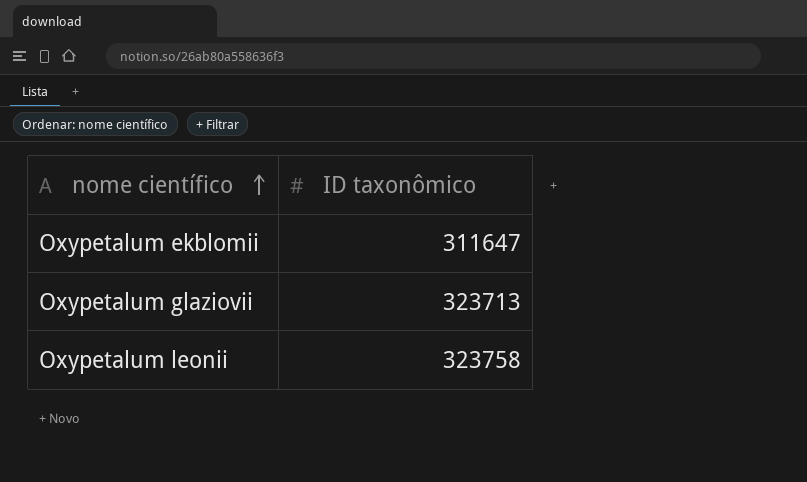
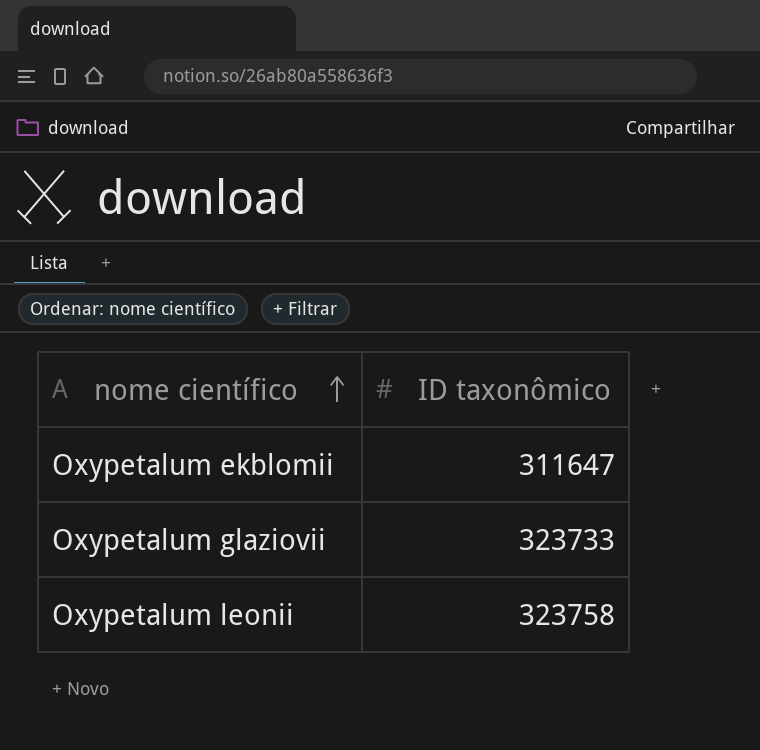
Oxypetalum glaziovii | ID taxonômico: 323713 -> 323733

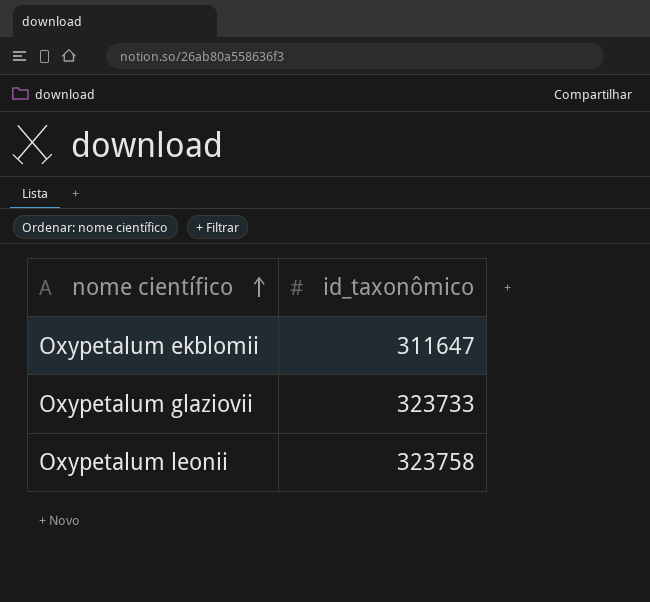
column name: ID taxonômico -> id_taxonômico

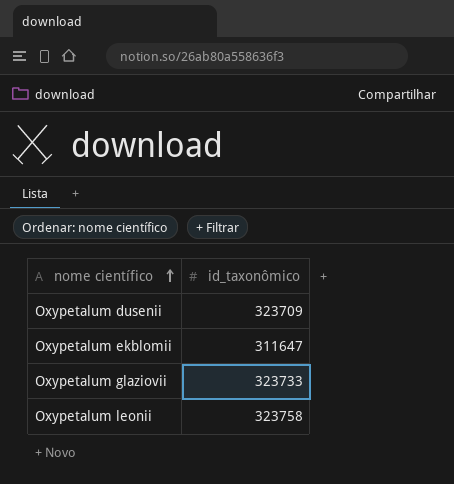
row Oxypetalum dusenii: none -> 323709

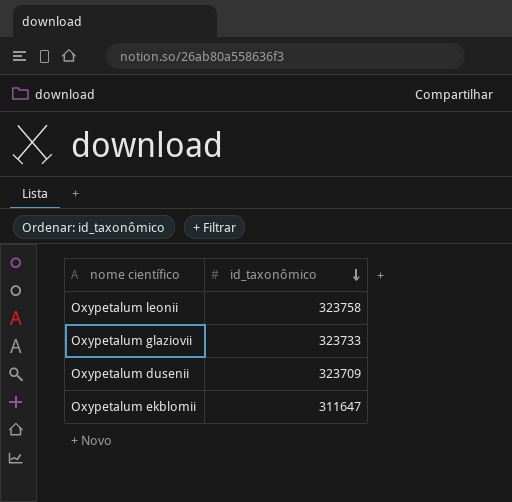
row order: nome científico ascending -> id_taxonômico descending

